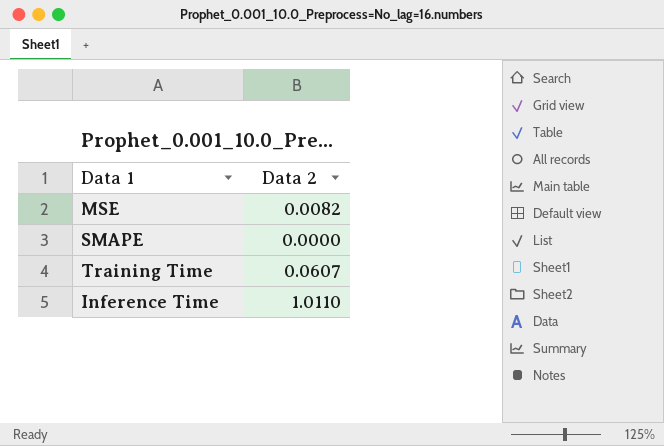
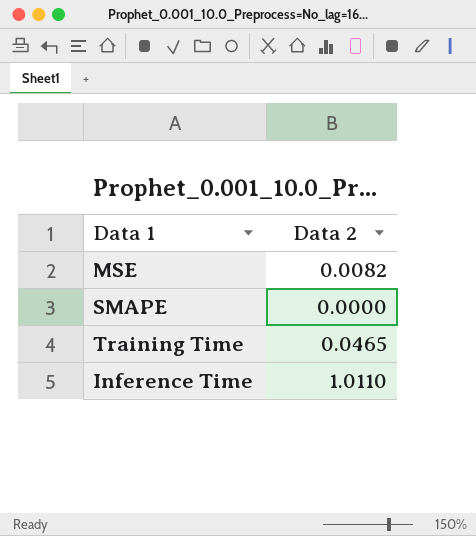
Training Time | Data 2: 0.0607 -> 0.0465

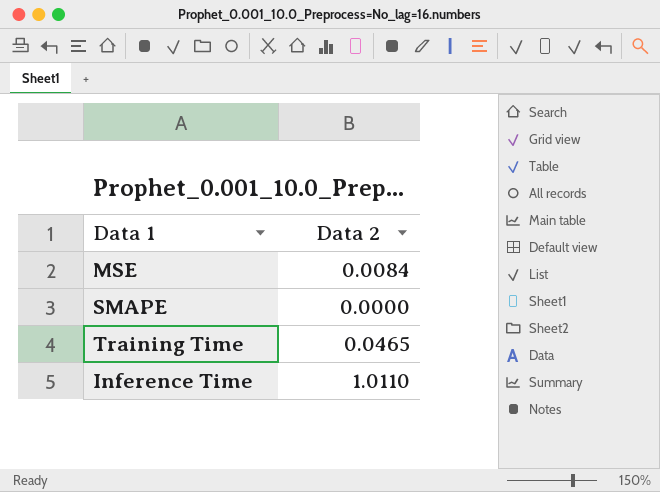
MSE | Data 2: 0.0082 -> 0.0084

